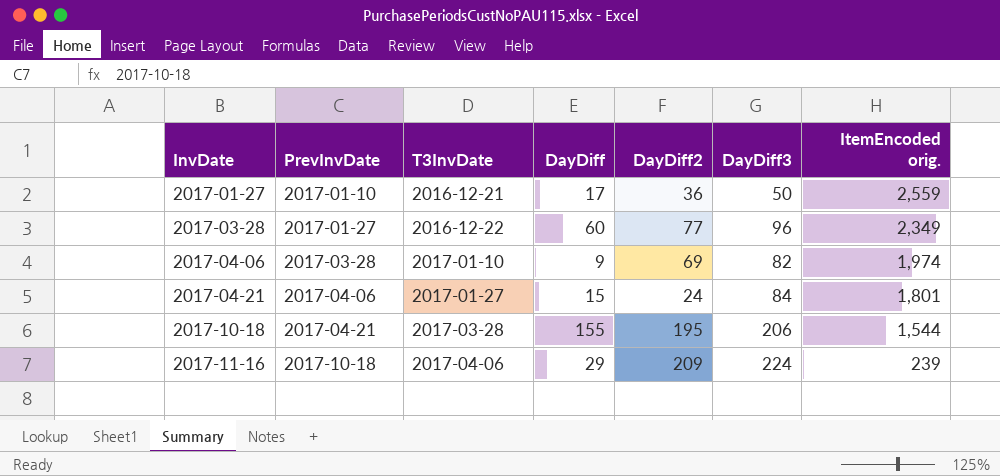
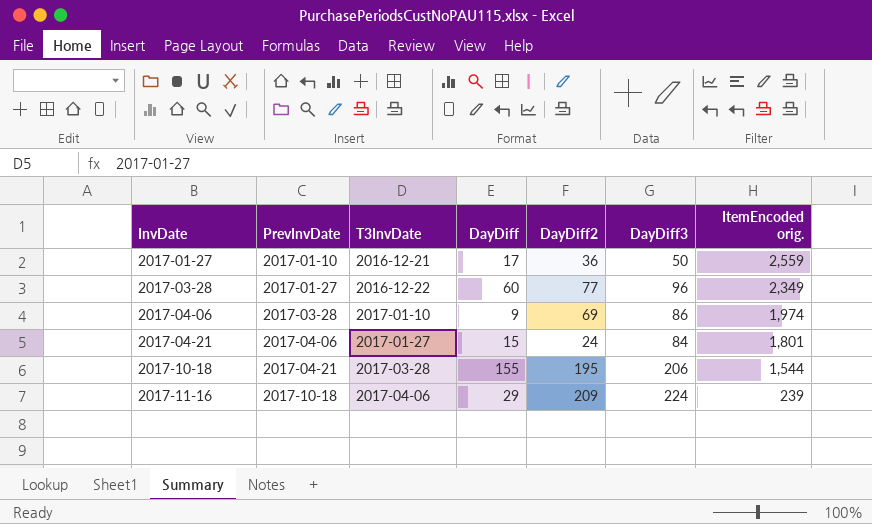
2017-04-06 | DayDiff3: 82 -> 86

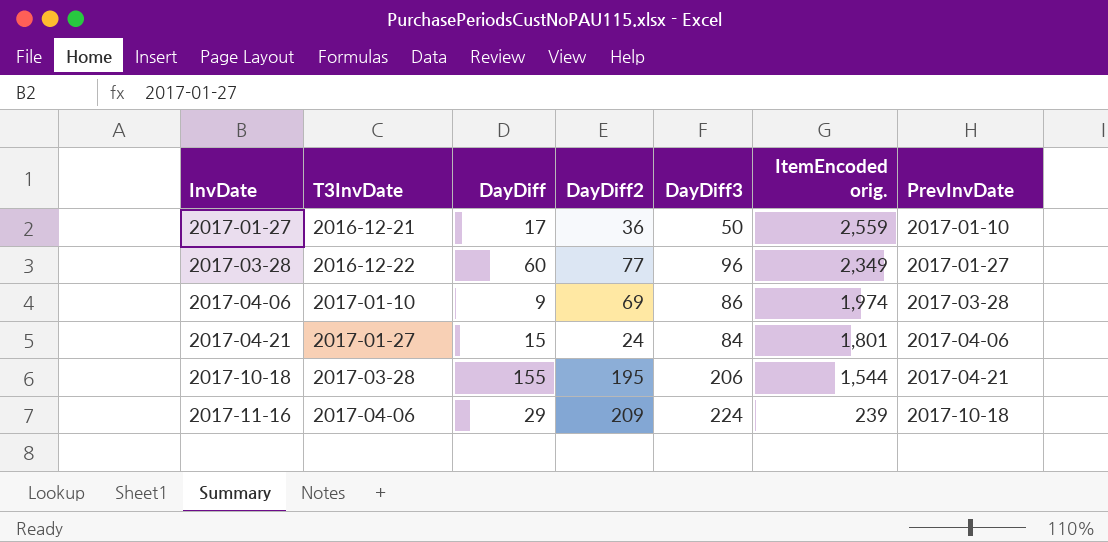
column PrevInvDate | position: 2 -> 7

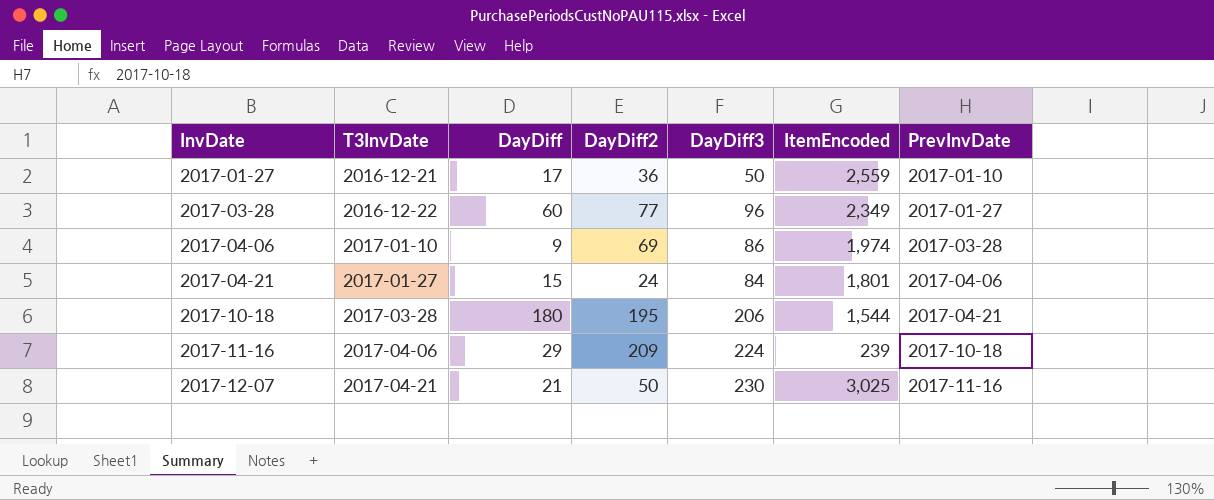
column name: ItemEncoded orig. -> ItemEncoded
2017-10-18 | DayDiff: 155 -> 180
row 2017-12-07: none -> 2017-04-21 | 21 | 50 | 230 | 3,025 | 2017-11-16

